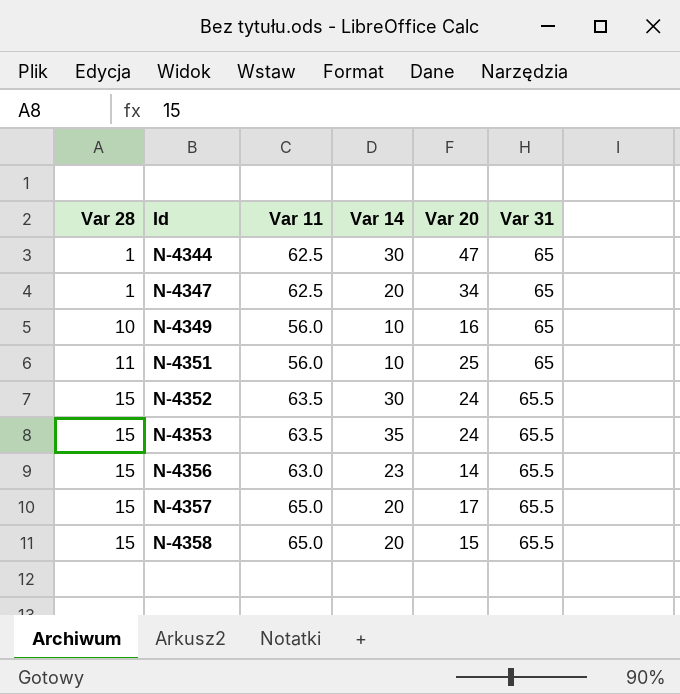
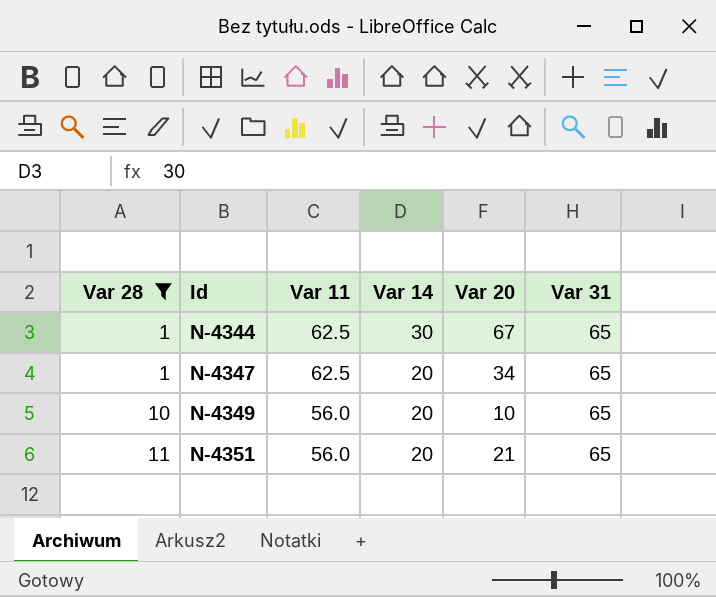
filter: none -> Var 28 != 15
N-4344 | Var 20: 47 -> 67
N-4349 | Var 14: 10 -> 20
N-4349 | Var 20: 16 -> 10
N-4351 | Var 14: 10 -> 20
N-4351 | Var 20: 25 -> 21

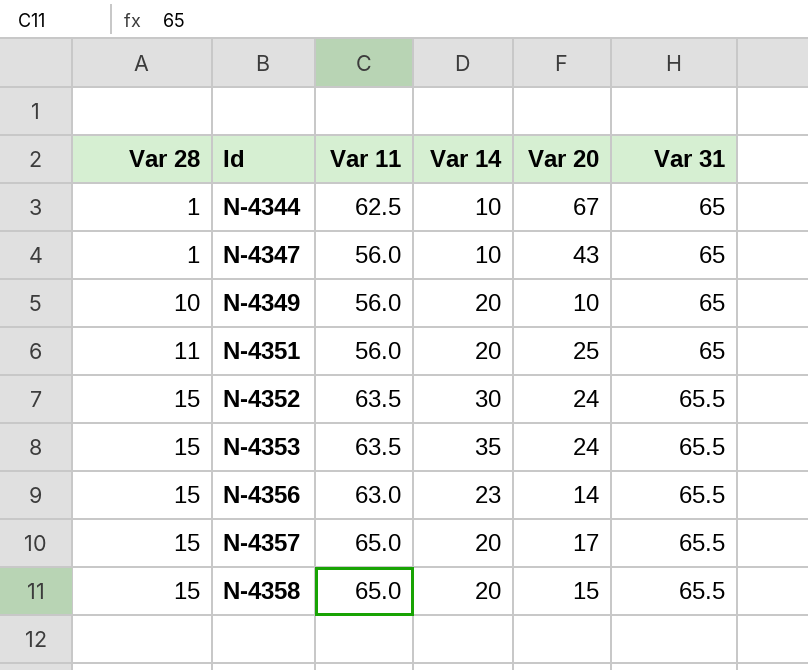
filter: Var 28 != 15 -> none
N-4344 | Var 14: 30 -> 10
N-4347 | Var 11: 62.5 -> 56.0
N-4347 | Var 14: 20 -> 10
N-4347 | Var 20: 34 -> 43
N-4351 | Var 20: 21 -> 25

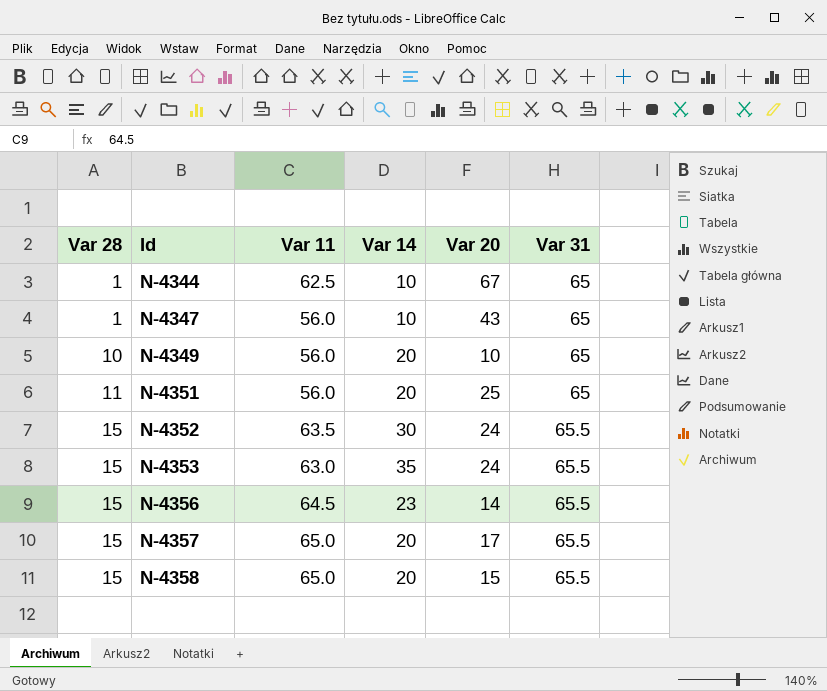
N-4353 | Var 11: 63.5 -> 63.0
N-4356 | Var 11: 63.0 -> 64.5

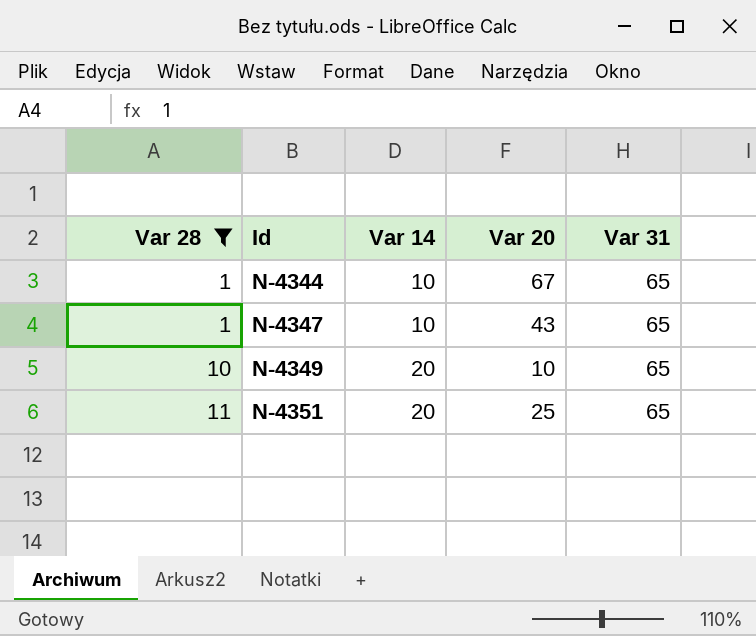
filter: none -> Var 28 != 15
column Var 11 | position: 3 -> none

